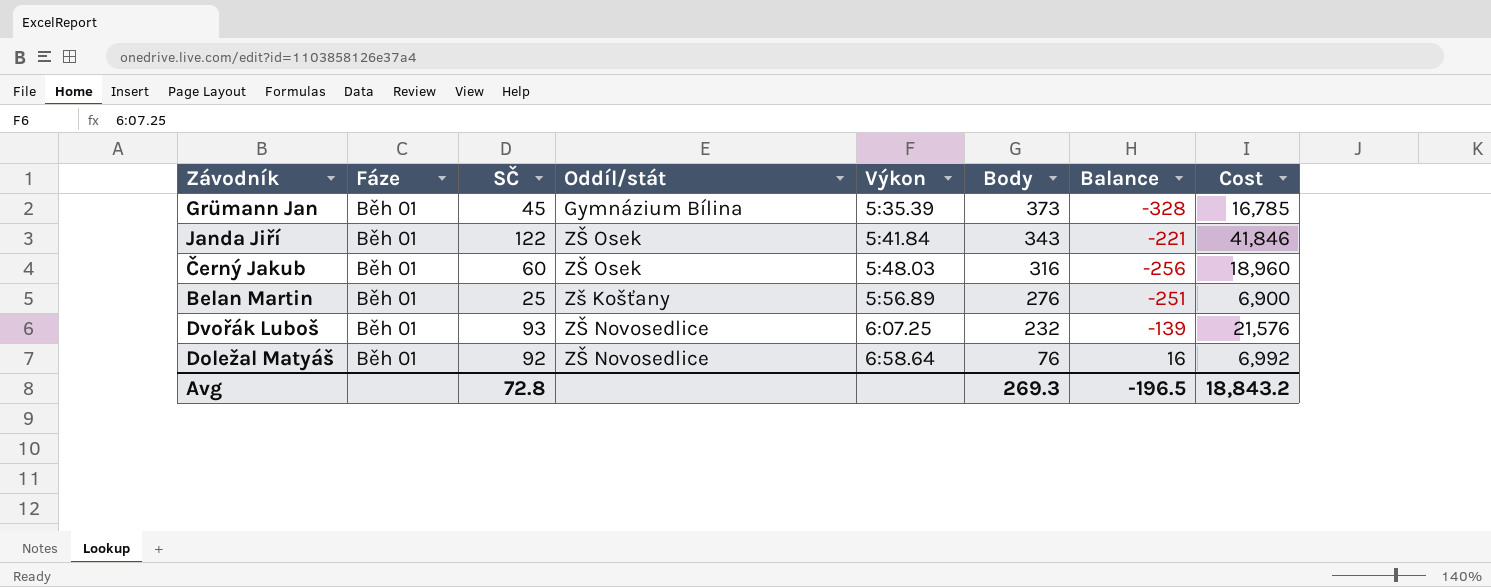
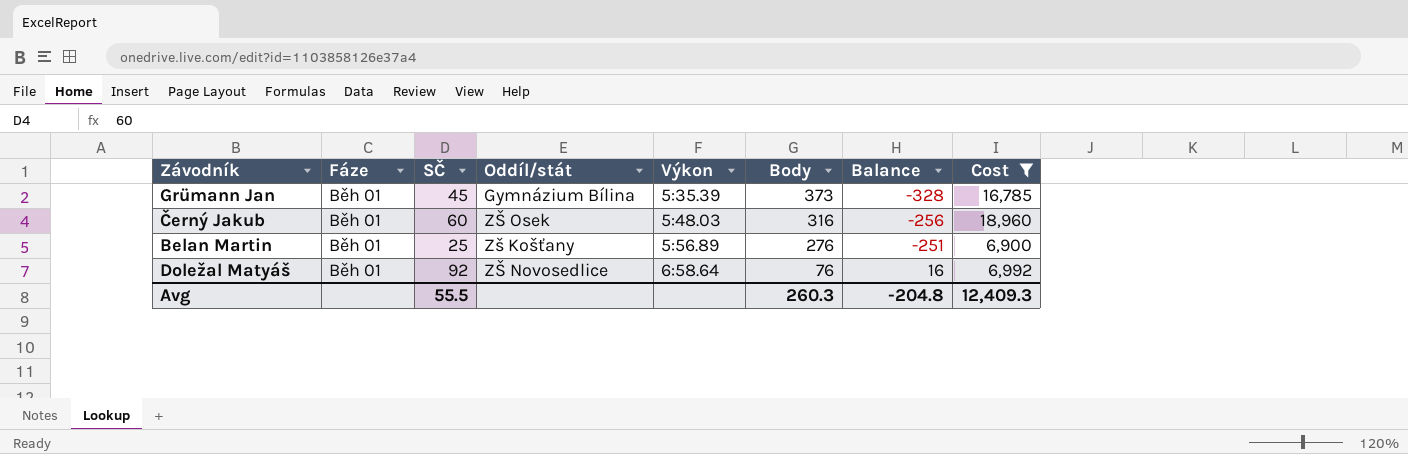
filter: none -> Cost <= 18,960
Avg | SČ: 72.8 -> 55.5
Avg | Body: 269.3 -> 260.3
Avg | Balance: -196.5 -> -204.8
Avg | Cost: 18,843.2 -> 12,409.3

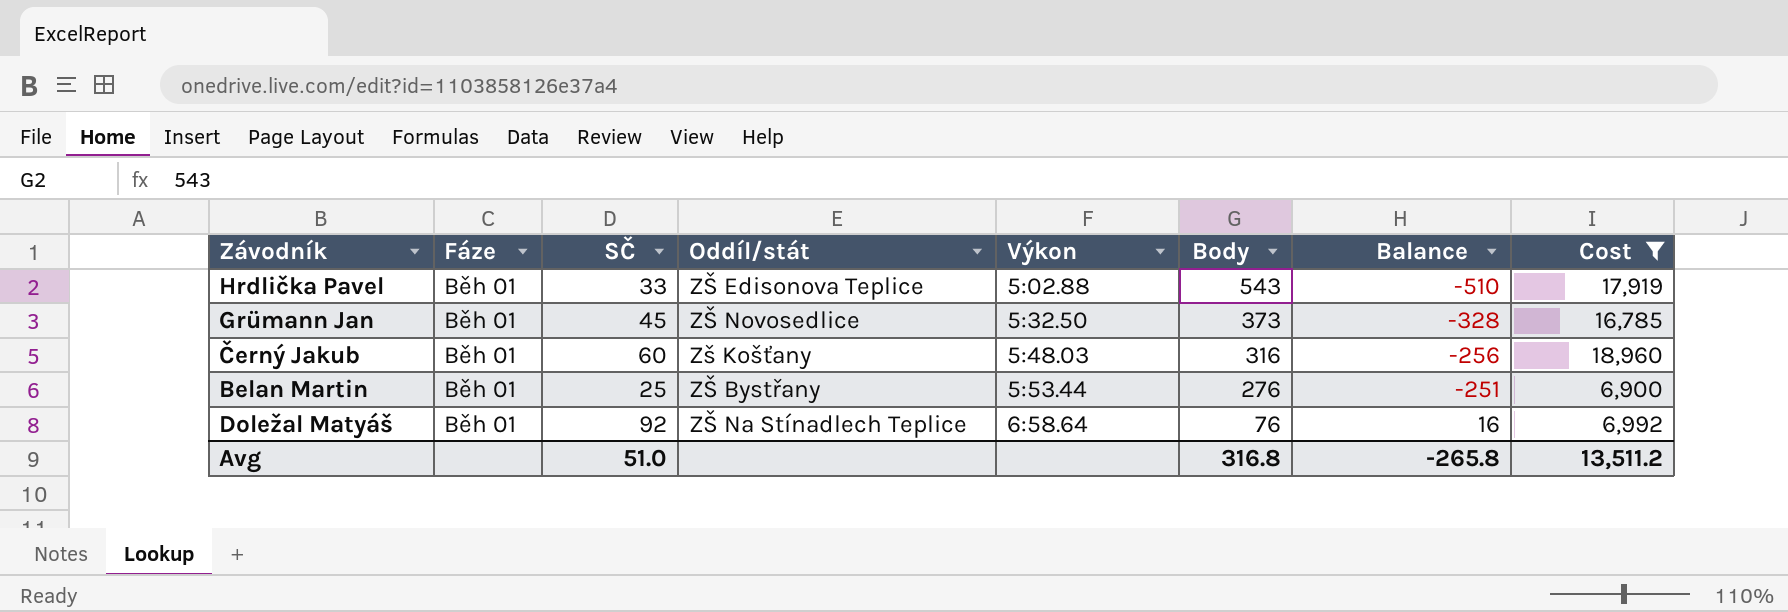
row Hrdlička Pavel: none -> Běh 01 | 33 | ZŠ Edisonova Teplice | 5:02.88 | 543 | -510 | 17,919
Grümann Jan | Oddíl/stát: Gymnázium Bílina -> ZŠ Novosedlice
Grümann Jan | Výkon: 5:35.39 -> 5:32.50
Černý Jakub | Oddíl/stát: ZŠ Osek -> Zš Košťany
Belan Martin | Oddíl/stát: Zš Košťany -> ZŠ Bystřany
Belan Martin | Výkon: 5:56.89 -> 5:53.44
Doležal Matyáš | Oddíl/stát: ZŠ Novosedlice -> ZŠ Na Stínadlech Teplice
Avg | SČ: 55.5 -> 51.0
Avg | Body: 260.3 -> 316.8
Avg | Balance: -204.8 -> -265.8
Avg | Cost: 12,409.3 -> 13,511.2

